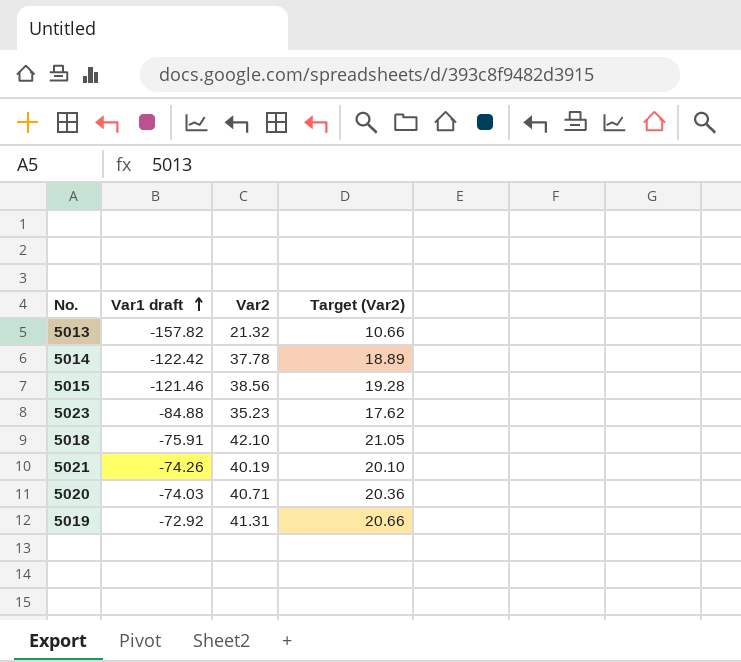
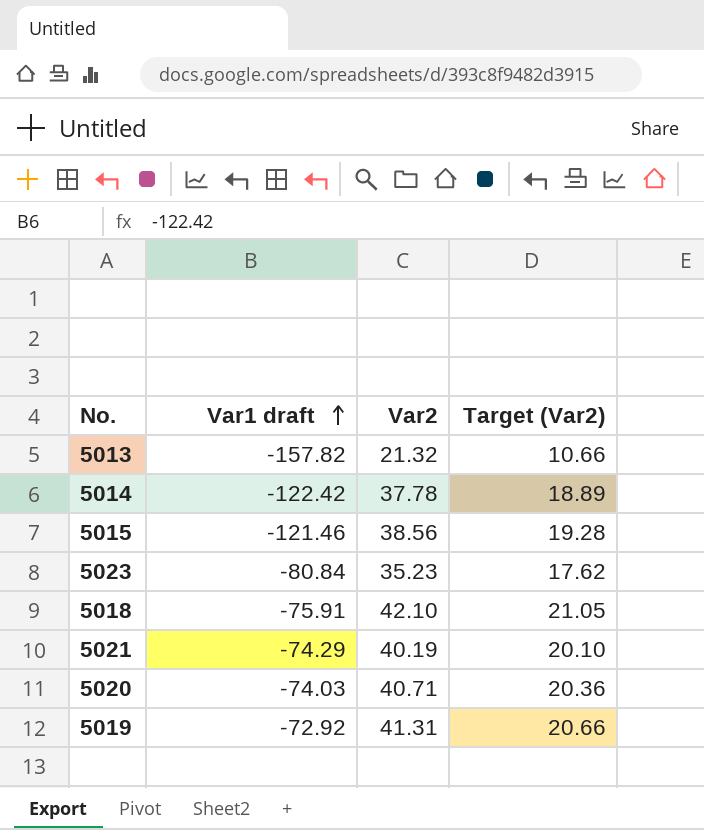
5023 | Var1 draft: -84.88 -> -80.84
5021 | Var1 draft: -74.26 -> -74.29

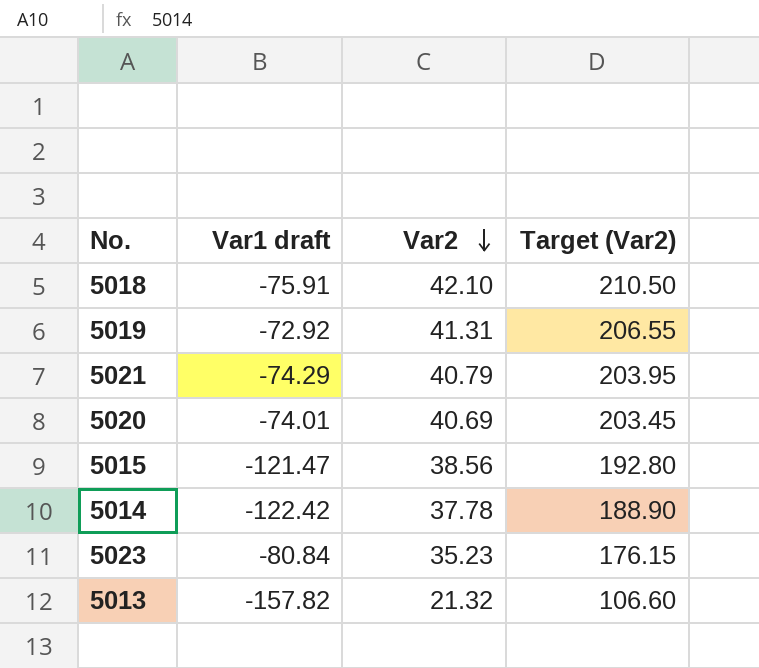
row order: Var1 draft ascending -> Var2 descending
column Target (Var2) | formula: [Var2] * 0.5 -> [Var2] * 5
5021 | Var2: 40.19 -> 40.79
5020 | Var1 draft: -74.03 -> -74.01
5020 | Var2: 40.71 -> 40.69
5015 | Var1 draft: -121.46 -> -121.47

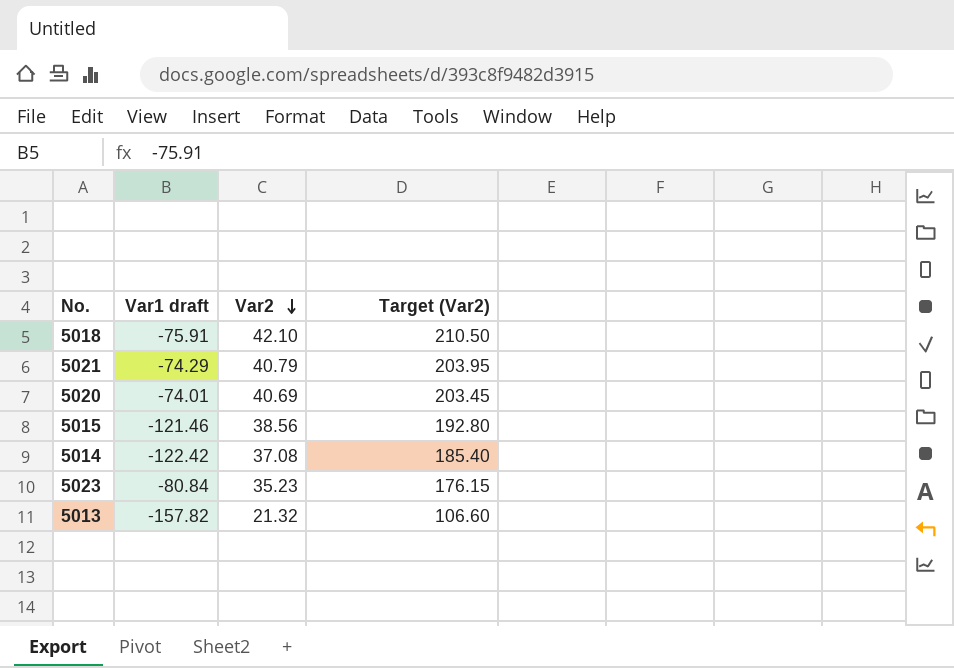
row 5019: -72.92 | 41.31 | 206.55 -> none
5015 | Var1 draft: -121.47 -> -121.46
5014 | Var2: 37.78 -> 37.08
5014 | Target (Var2): 188.90 -> 185.40

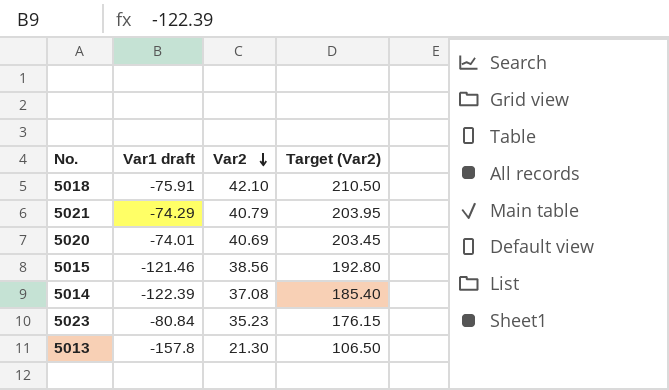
5014 | Var1 draft: -122.42 -> -122.39
5013 | Var1 draft: -157.82 -> -157.8
5013 | Var2: 21.32 -> 21.30
5013 | Target (Var2): 106.60 -> 106.50

